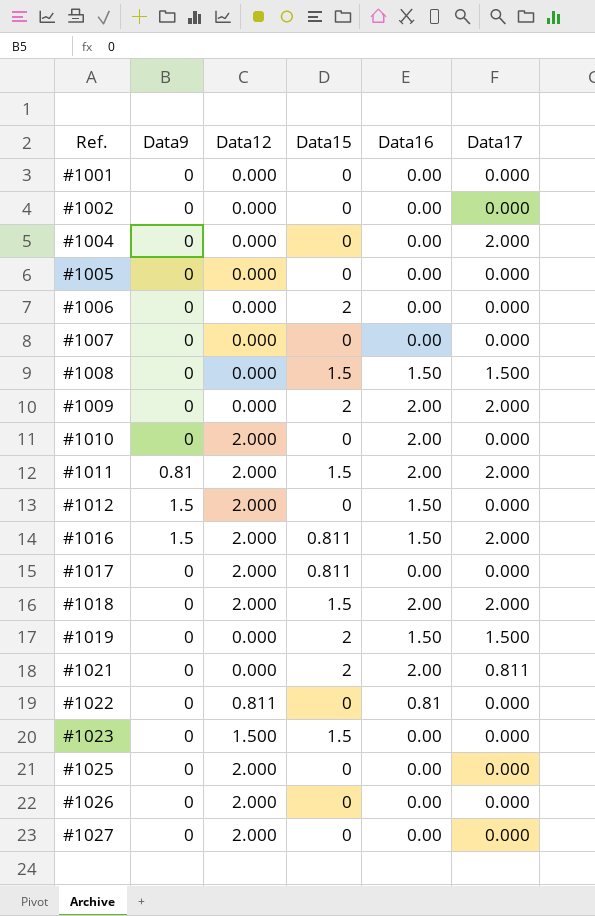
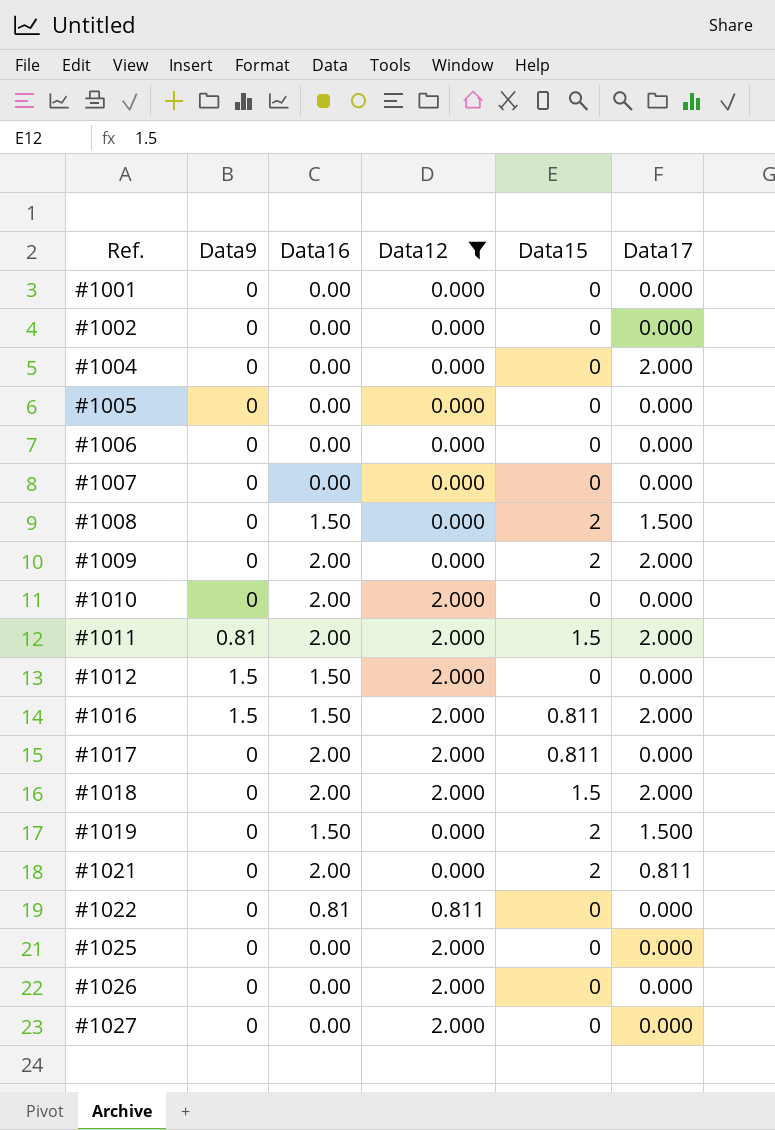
filter: none -> Data12 != 1.500
column Data16 | position: 5 -> 3
#1006 | Data15: 2 -> 0
#1008 | Data15: 1.5 -> 2
#1017 | Data16: 0.00 -> 2.00

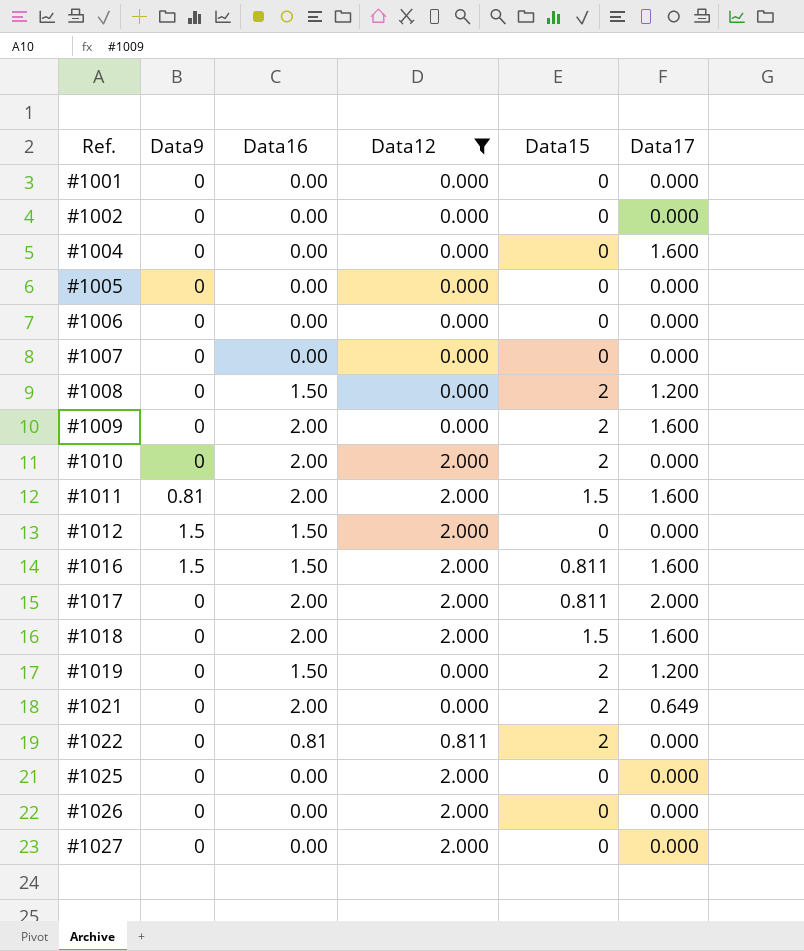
#1004 | Data17: 2.000 -> 1.600
#1008 | Data17: 1.500 -> 1.200
#1009 | Data17: 2.000 -> 1.600
#1010 | Data15: 0 -> 2
#1011 | Data17: 2.000 -> 1.600
#1016 | Data17: 2.000 -> 1.600
#1017 | Data17: 0.000 -> 2.000
#1018 | Data17: 2.000 -> 1.600
#1019 | Data17: 1.500 -> 1.200
#1021 | Data17: 0.811 -> 0.649
#1022 | Data15: 0 -> 2

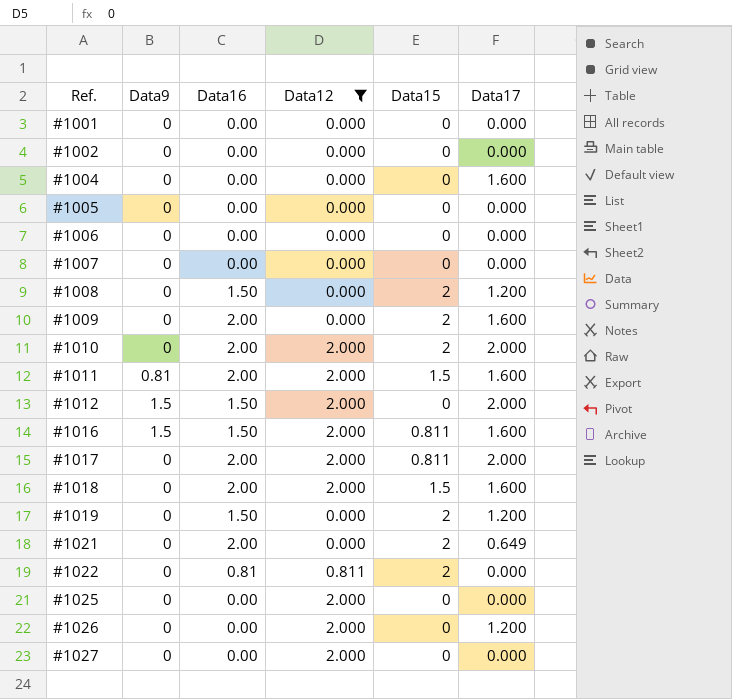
#1010 | Data17: 0.000 -> 2.000
#1012 | Data17: 0.000 -> 2.000
#1026 | Data17: 0.000 -> 1.200

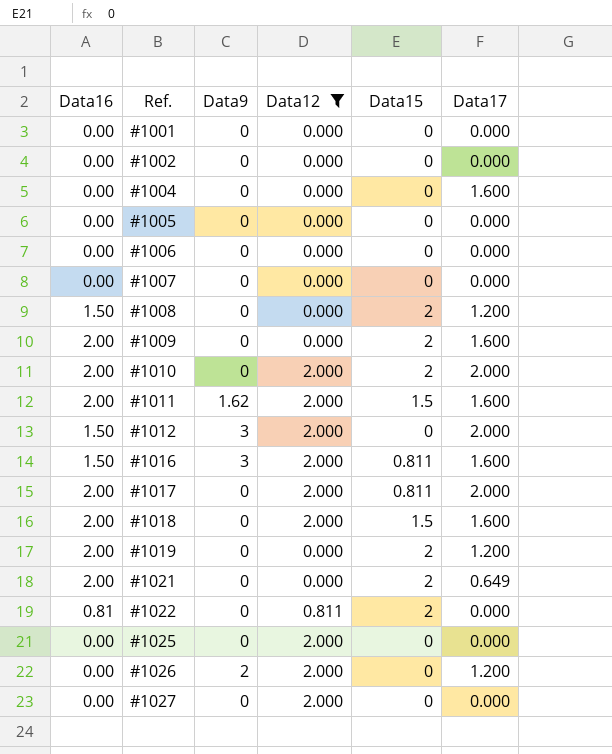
column Data16 | position: 3 -> 1
#1011 | Data9: 0.81 -> 1.62
#1012 | Data9: 1.5 -> 3
#1016 | Data9: 1.5 -> 3
#1019 | Data16: 1.50 -> 2.00
#1026 | Data9: 0 -> 2

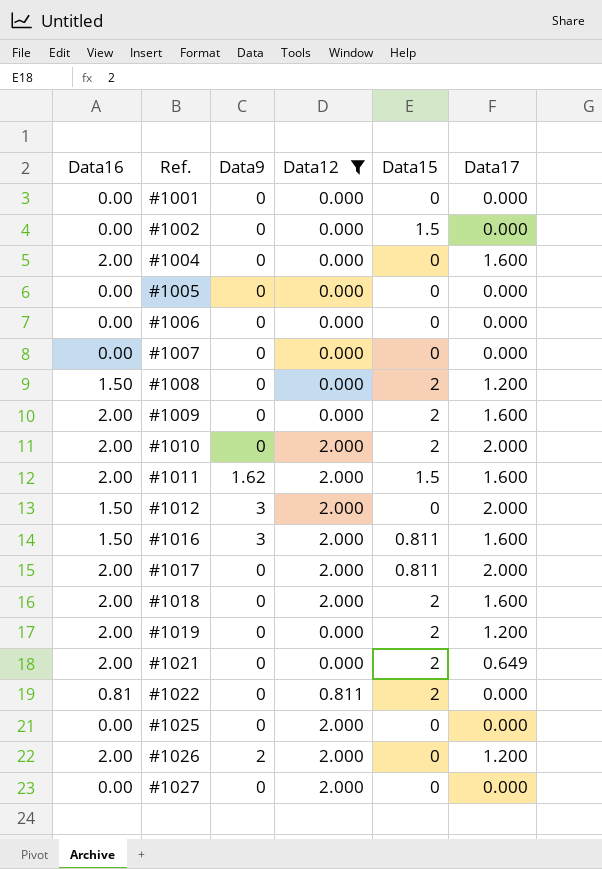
#1002 | Data15: 0 -> 1.5
#1004 | Data16: 0.00 -> 2.00
#1018 | Data15: 1.5 -> 2
#1026 | Data16: 0.00 -> 2.00

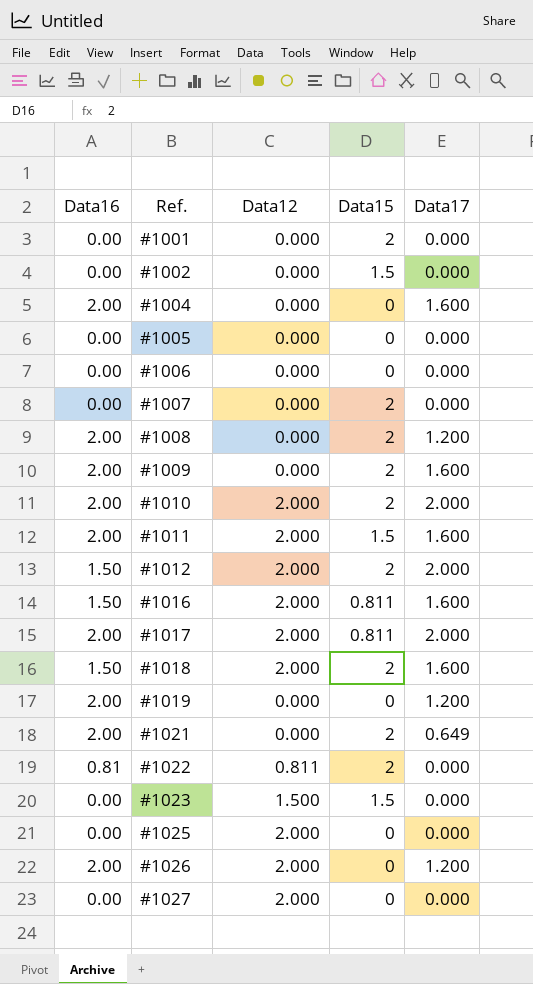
filter: Data12 != 1.500 -> none
column Data9 | position: 3 -> none
#1001 | Data15: 0 -> 2
#1007 | Data15: 0 -> 2
#1008 | Data16: 1.50 -> 2.00
#1012 | Data15: 0 -> 2
#1018 | Data16: 2.00 -> 1.50
#1019 | Data15: 2 -> 0

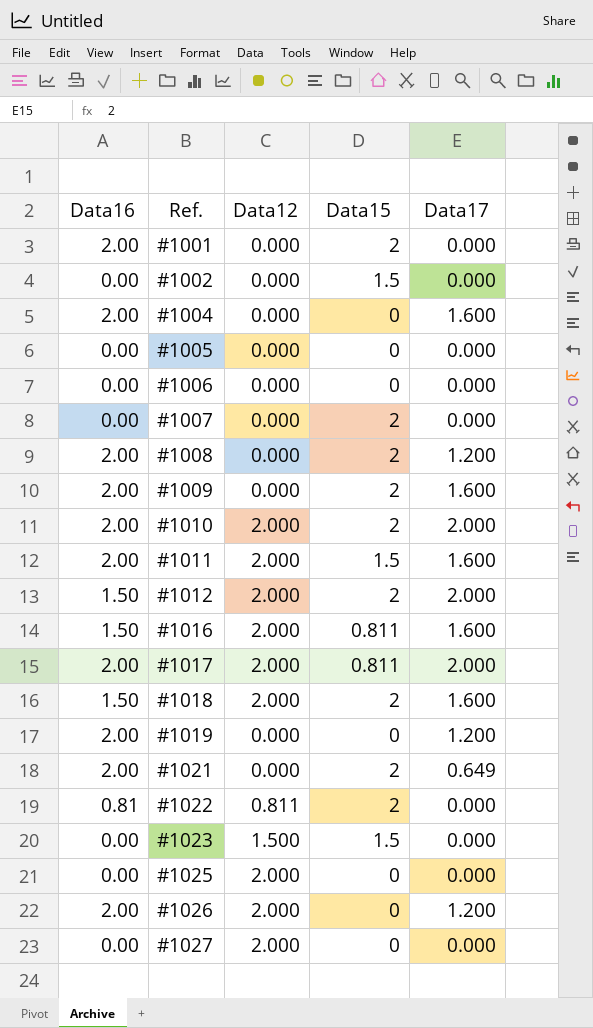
#1001 | Data16: 0.00 -> 2.00

